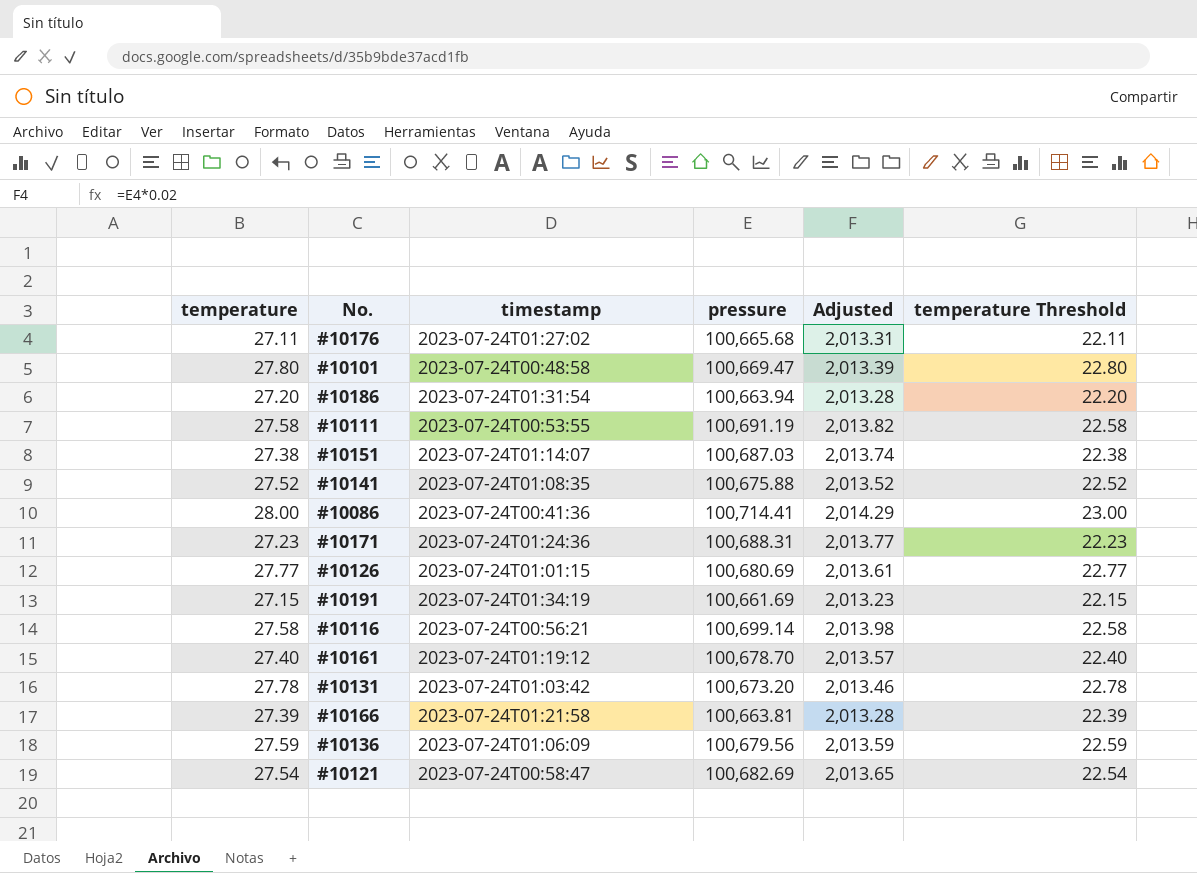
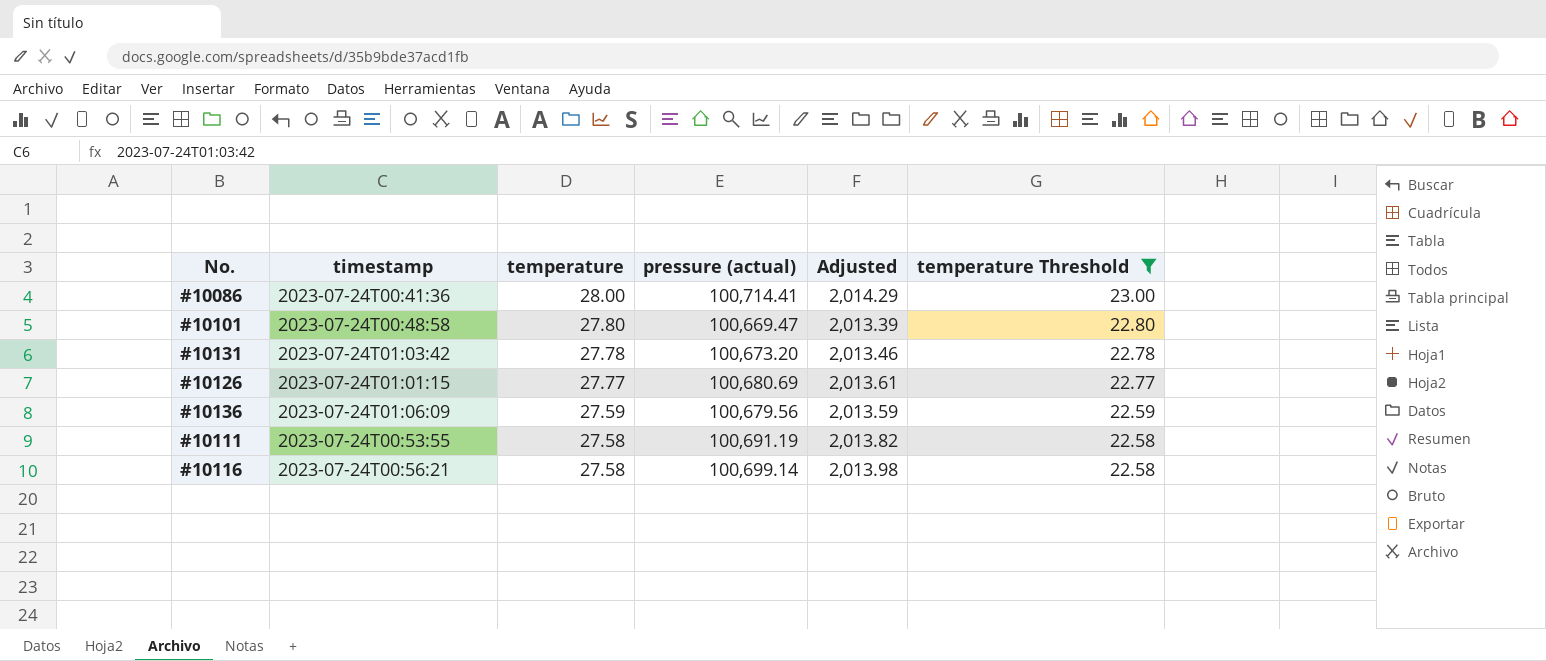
filter: none -> temperature Threshold >= 22.58
row order: none -> temperature descending
column temperature | position: 1 -> 3
column name: pressure -> pressure (actual)

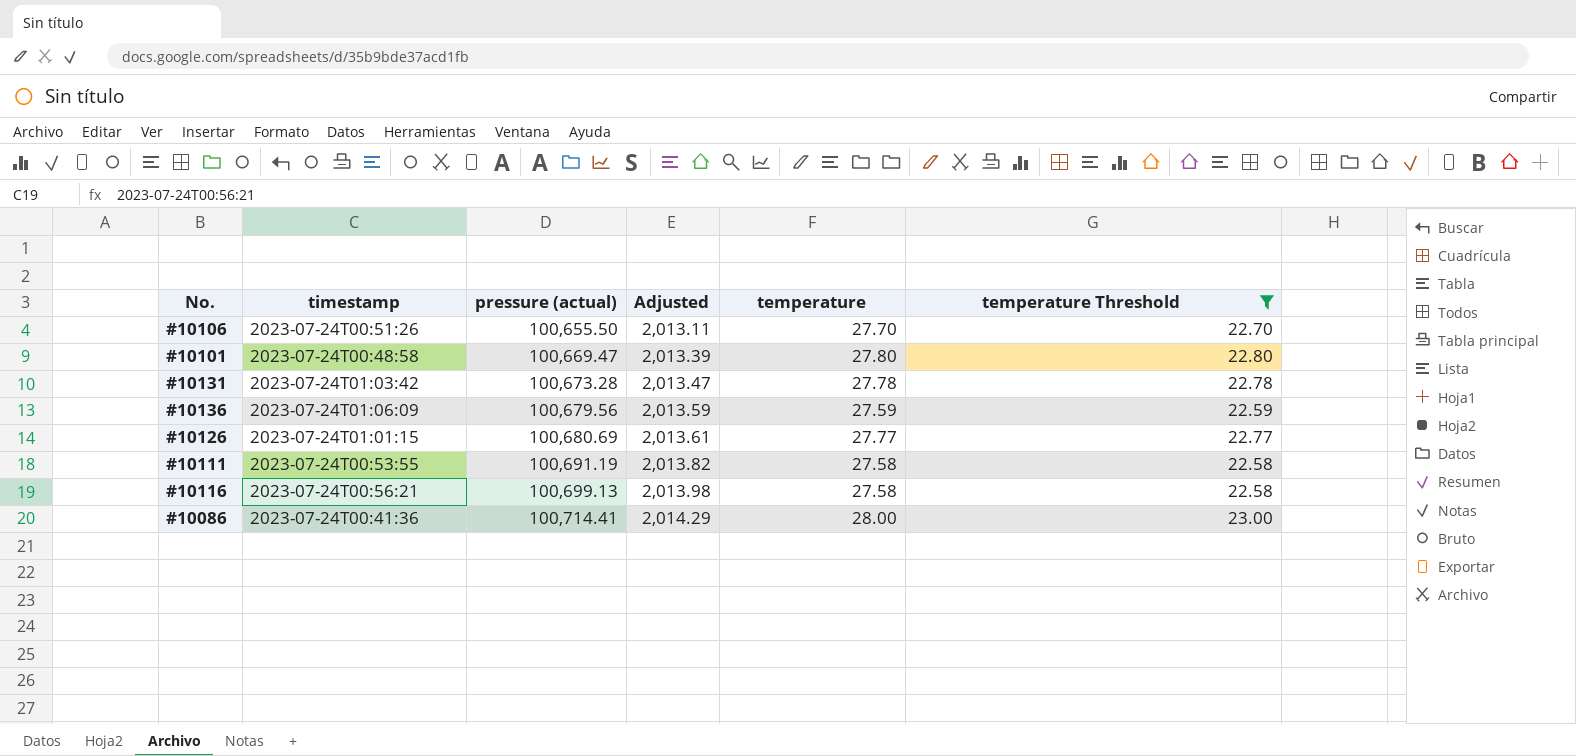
row order: temperature descending -> pressure (actual) ascending
column temperature | position: 3 -> 5
row #10106: none -> 2023-07-24T00:51:26 | 100,655.50 | 2,013.11 | 27.70 | 22.70
#10131 | pressure (actual): 100,673.20 -> 100,673.28
#10131 | Adjusted: 2,013.46 -> 2,013.47
#10116 | pressure (actual): 100,699.14 -> 100,699.13

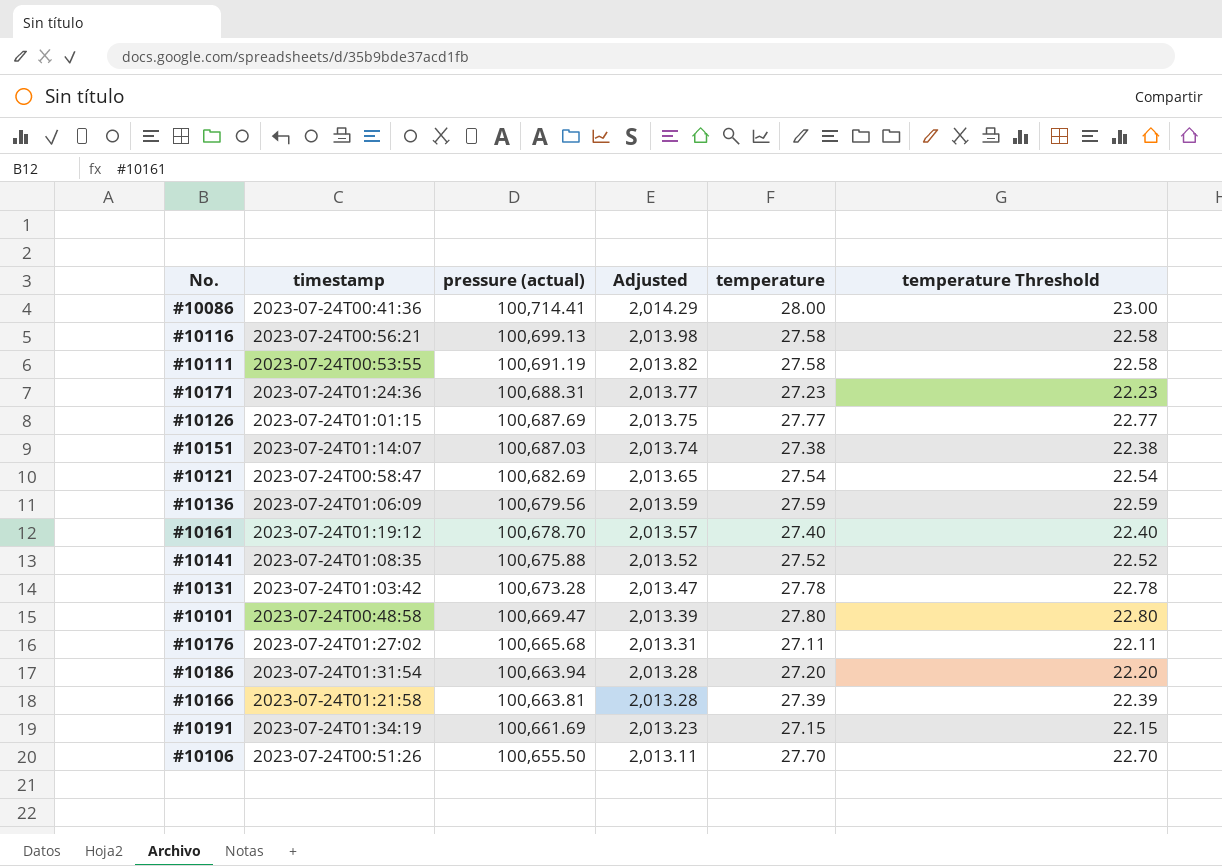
filter: temperature Threshold >= 22.58 -> none
row order: pressure (actual) ascending -> pressure (actual) descending
#10126 | pressure (actual): 100,680.69 -> 100,687.69
#10126 | Adjusted: 2,013.61 -> 2,013.75

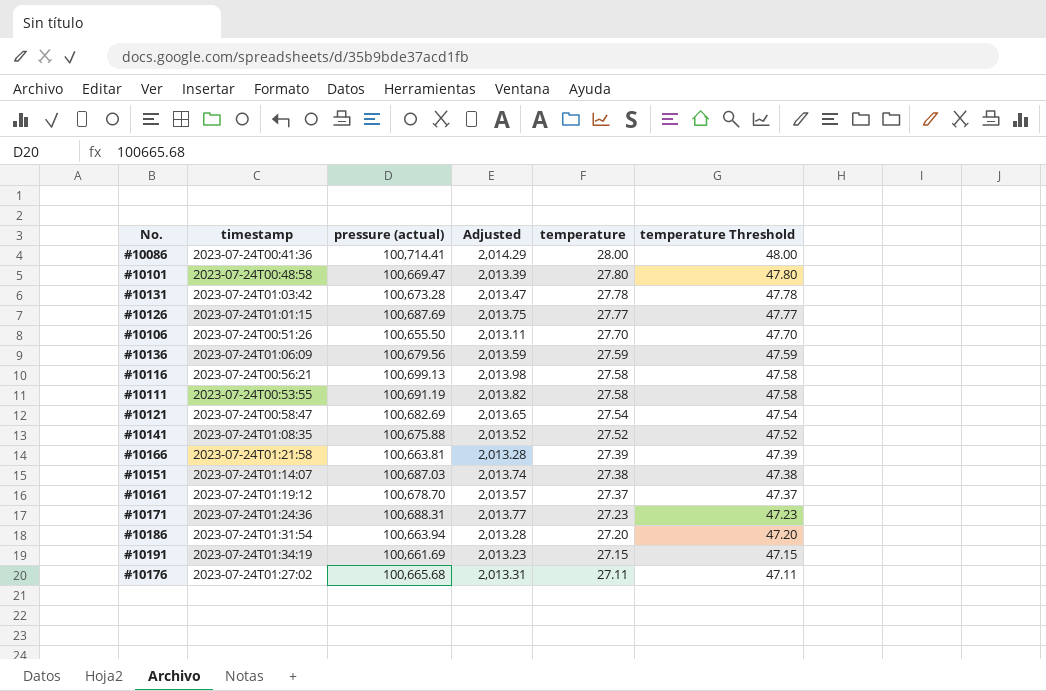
row order: pressure (actual) descending -> temperature descending
column temperature Threshold | formula: [temperature] - 5 -> [temperature] + 20
#10161 | temperature: 27.40 -> 27.37

